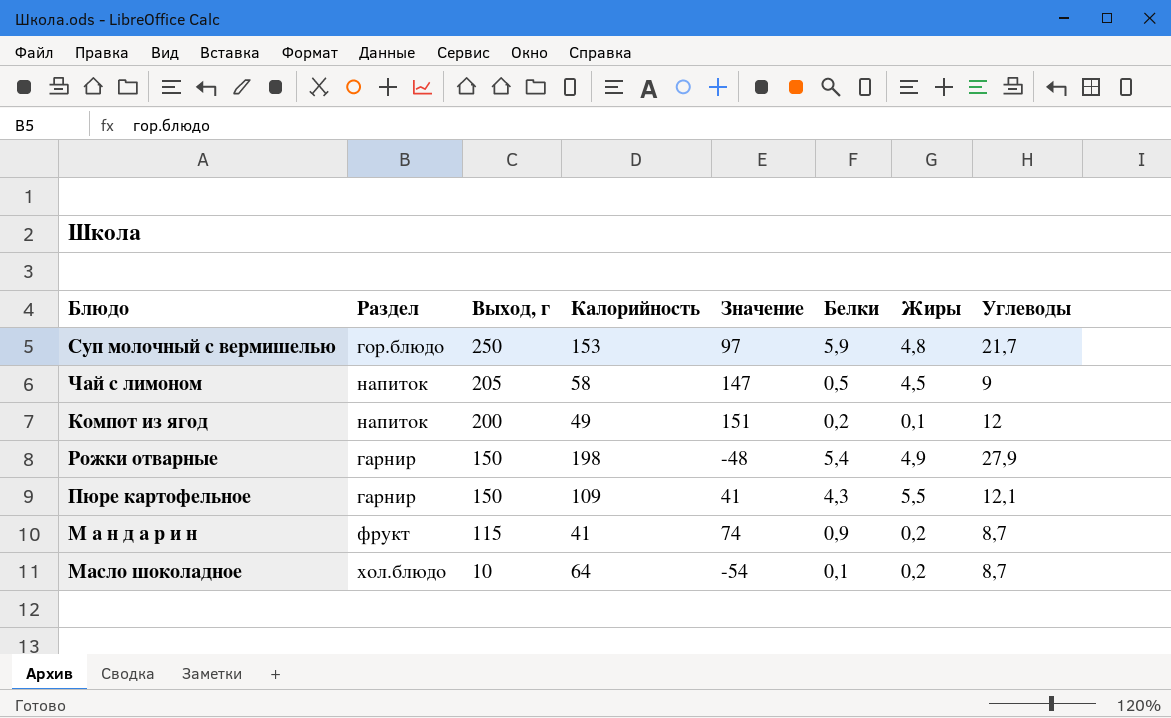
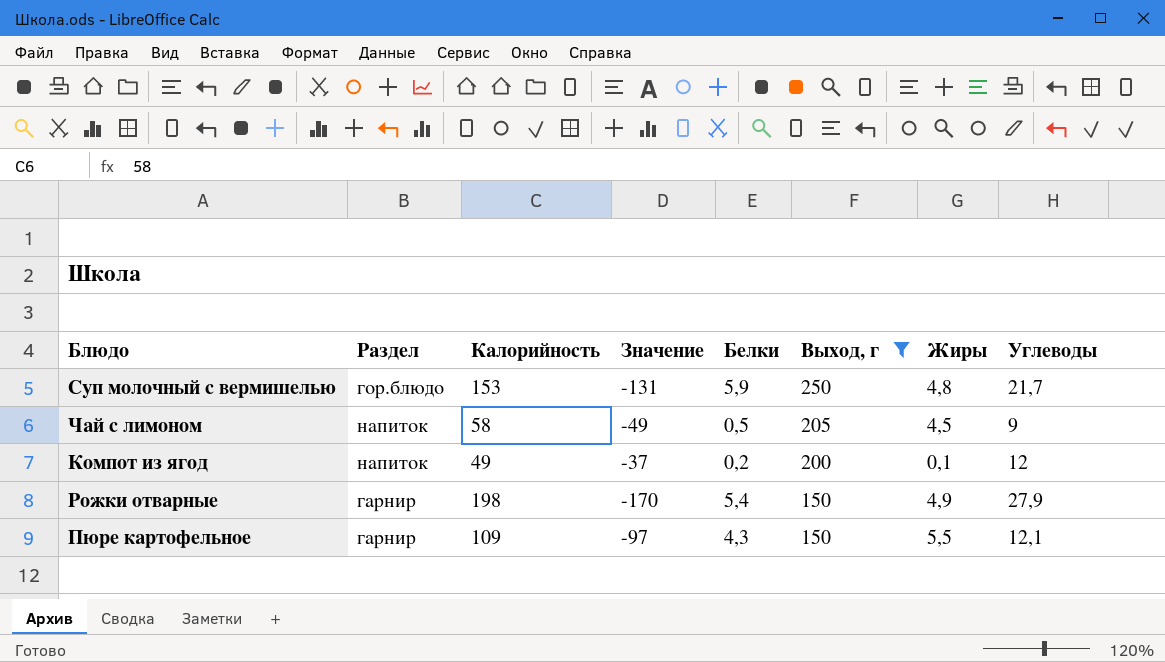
filter: none -> Выход, г >= 150
column Значение | formula: [Выход, г] - [Калорийность] -> [Углеводы] - [Калорийность]
column Выход, г | position: 3 -> 6

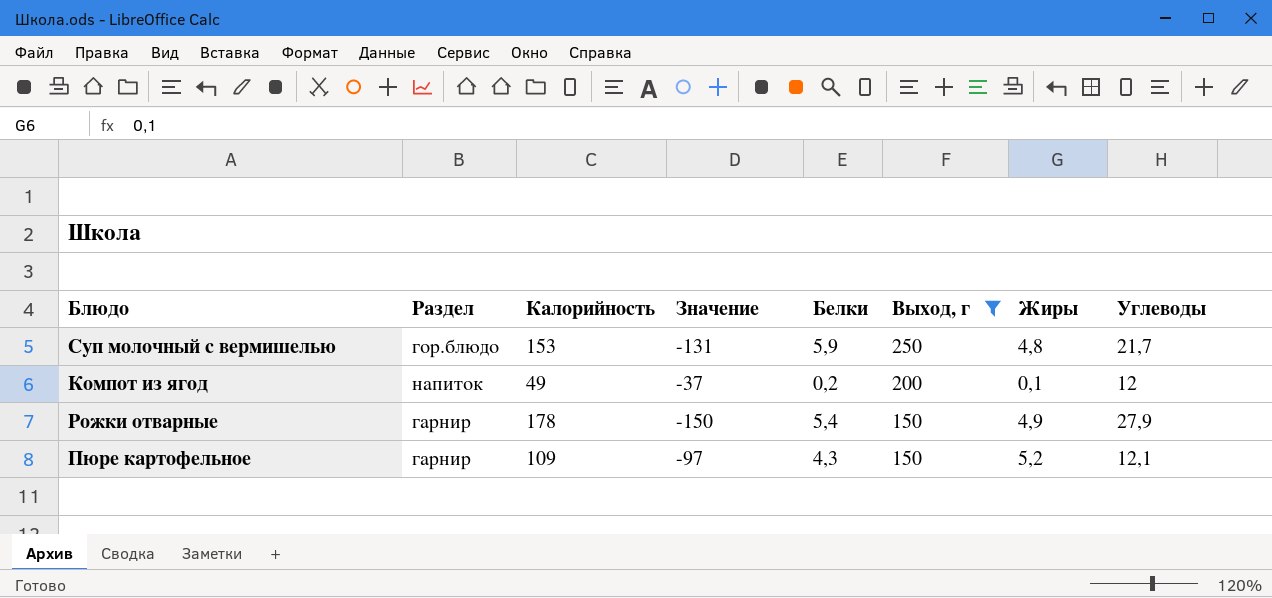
row Чай с лимоном: напиток | 58 | -49 | 0,5 | 205 | 4,5 | 9 -> none
Рожки отварные | Калорийность: 198 -> 178
Рожки отварные | Значение: -170 -> -150
Пюре картофельное | Жиры: 5,5 -> 5,2

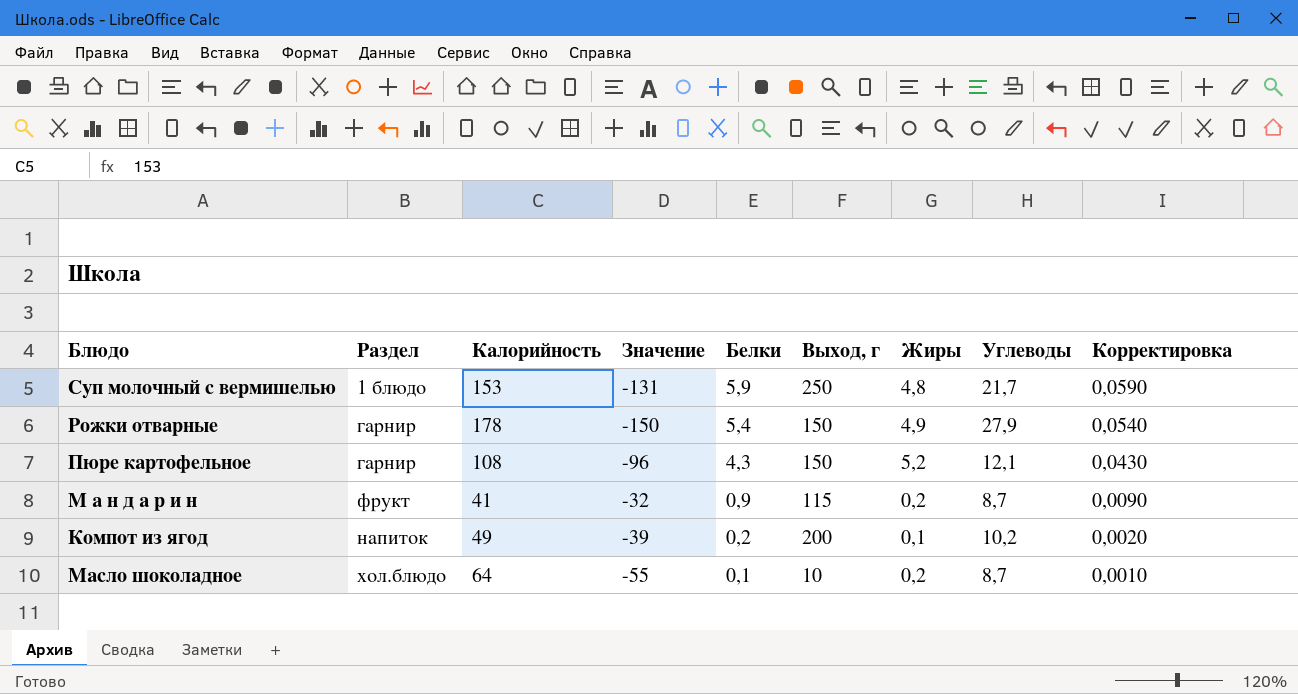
filter: Выход, г >= 150 -> none
row order: Выход, г descending -> Белки descending
column Корректировка | formula: none -> [Белки] * 0,01
Суп молочный с вермишелью | Раздел: гор.блюдо -> 1 блюдо
Пюре картофельное | Калорийность: 109 -> 108
Пюре картофельное | Значение: -97 -> -96
Компот из ягод | Значение: -37 -> -39
Компот из ягод | Углеводы: 12 -> 10,2

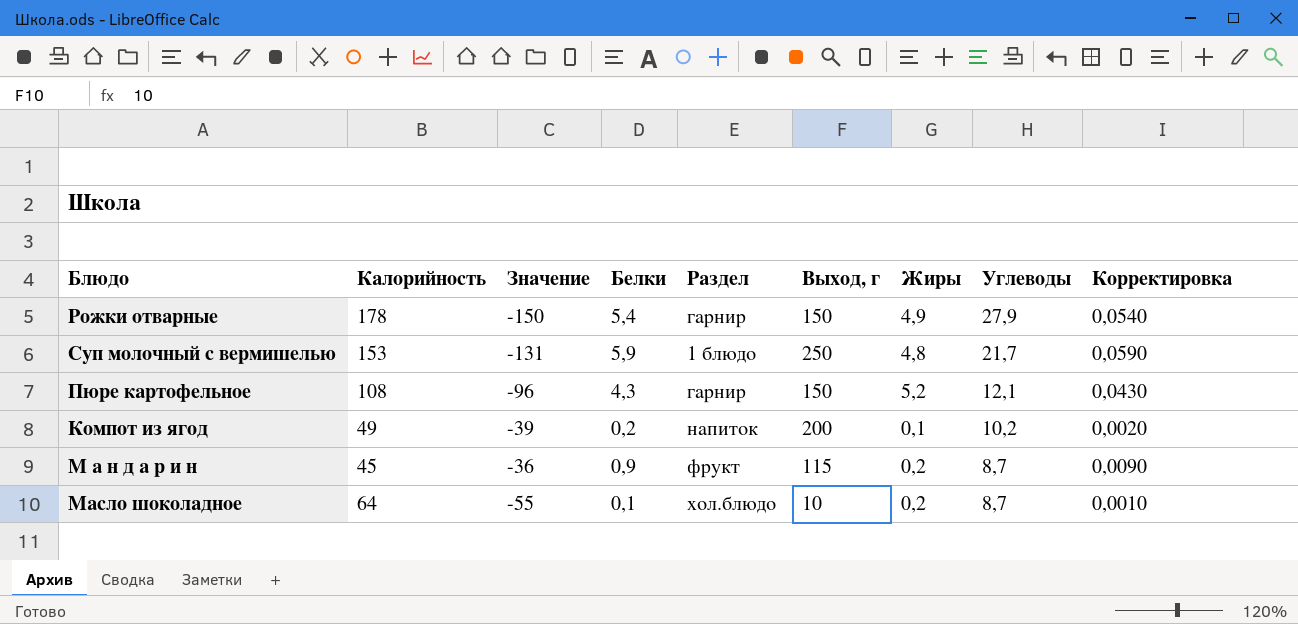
row order: Белки descending -> Углеводы descending
column Раздел | position: 2 -> 5
М а н д а р и н | Калорийность: 41 -> 45
М а н д а р и н | Значение: -32 -> -36

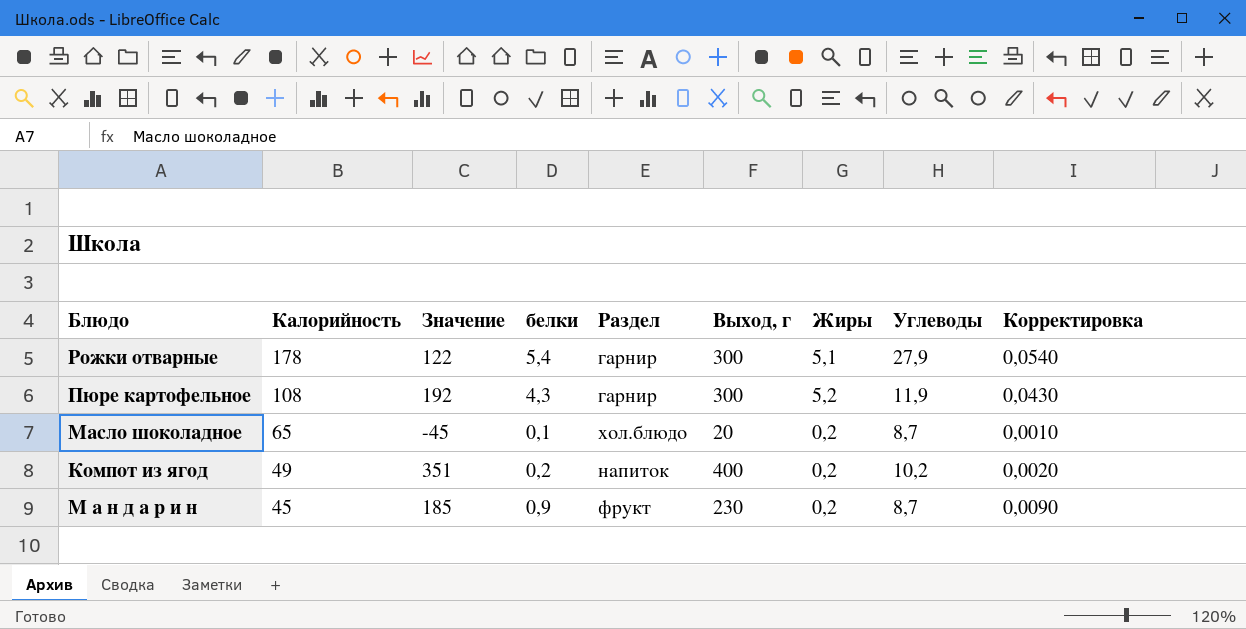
row order: Углеводы descending -> Калорийность descending
column Значение | formula: [Углеводы] - [Калорийность] -> [Выход, г] - [Калорийность]
column name: Белки -> белки
row Суп молочный с вермишелью: 153 | -131 | 5,9 | 1 блюдо | 250 | 4,8 | 21,7 | 0,0590 -> none
Рожки отварные | Выход, г: 150 -> 300
Рожки отварные | Жиры: 4,9 -> 5,1
Пюре картофельное | Выход, г: 150 -> 300
Пюре картофельное | Углеводы: 12,1 -> 11,9
Масло шоколадное | Калорийность: 64 -> 65
Масло шоколадное | Выход, г: 10 -> 20
Компот из ягод | Выход, г: 200 -> 400
Компот из ягод | Жиры: 0,1 -> 0,2
М а н д а р и н | Выход, г: 115 -> 230

